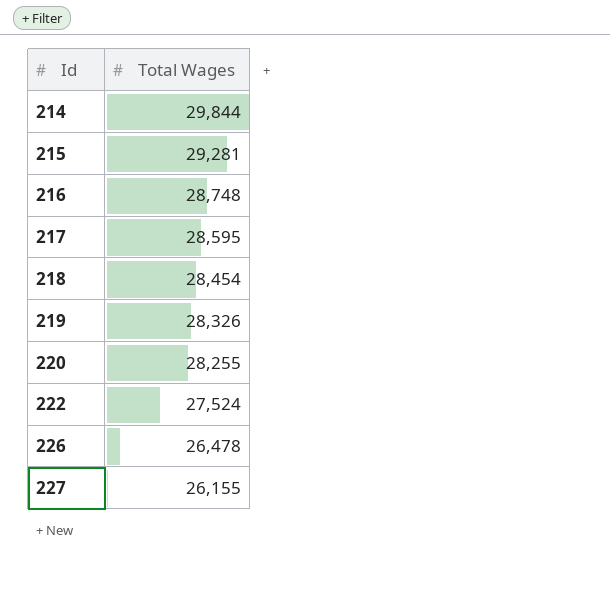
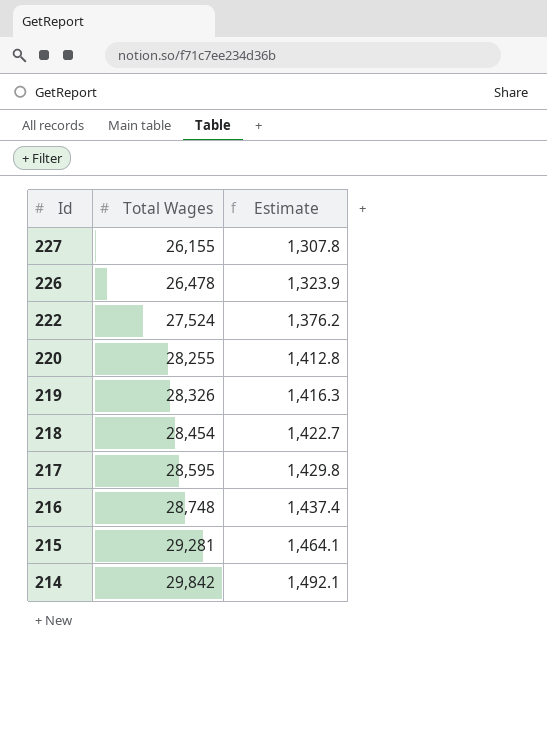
row order: Id ascending -> Id descending
column Estimate | formula: none -> [Total Wages] * 0.05
214 | Total Wages: 29,844 -> 29,842

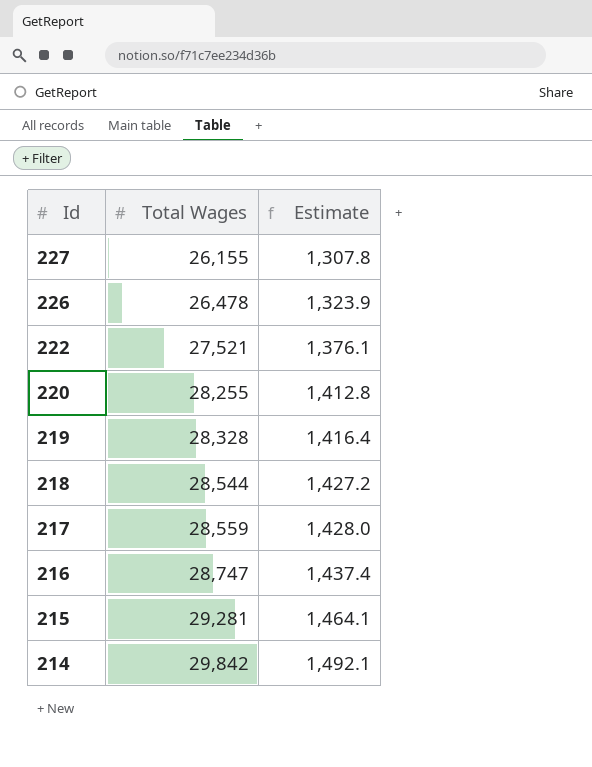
222 | Total Wages: 27,524 -> 27,521
222 | Estimate: 1,376.2 -> 1,376.1
219 | Total Wages: 28,326 -> 28,328
219 | Estimate: 1,416.3 -> 1,416.4
218 | Total Wages: 28,454 -> 28,544
218 | Estimate: 1,422.7 -> 1,427.2
217 | Total Wages: 28,595 -> 28,559
217 | Estimate: 1,429.8 -> 1,428.0
216 | Total Wages: 28,748 -> 28,747

